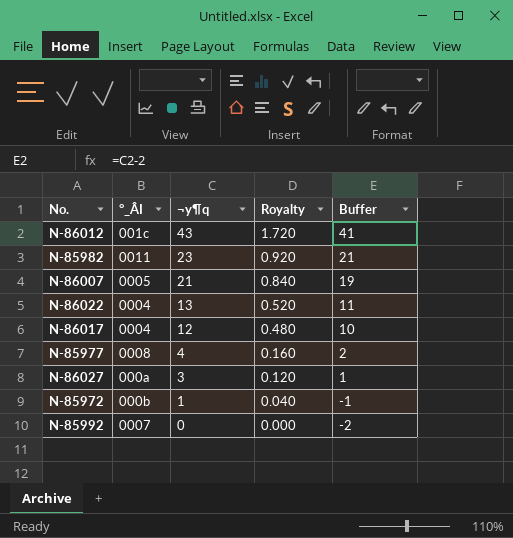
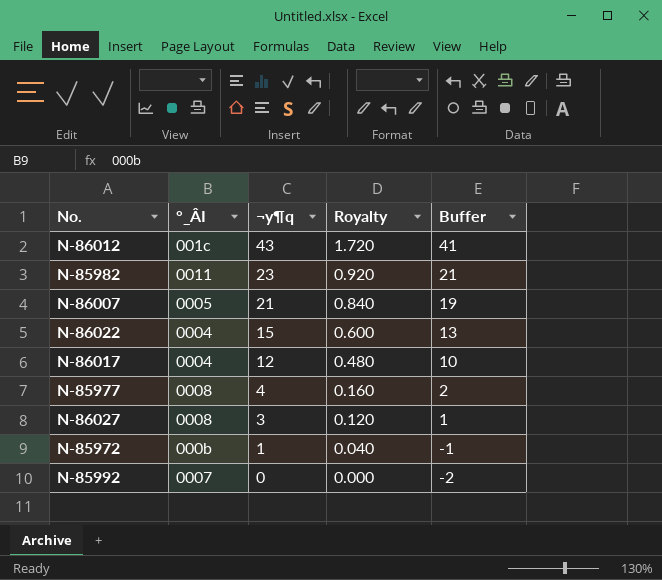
N-86022 | ¬y¶q: 13 -> 15
N-86022 | Royalty: 0.520 -> 0.600
N-86022 | Buffer: 11 -> 13
N-86027 | °_ÂI: 000a -> 0008

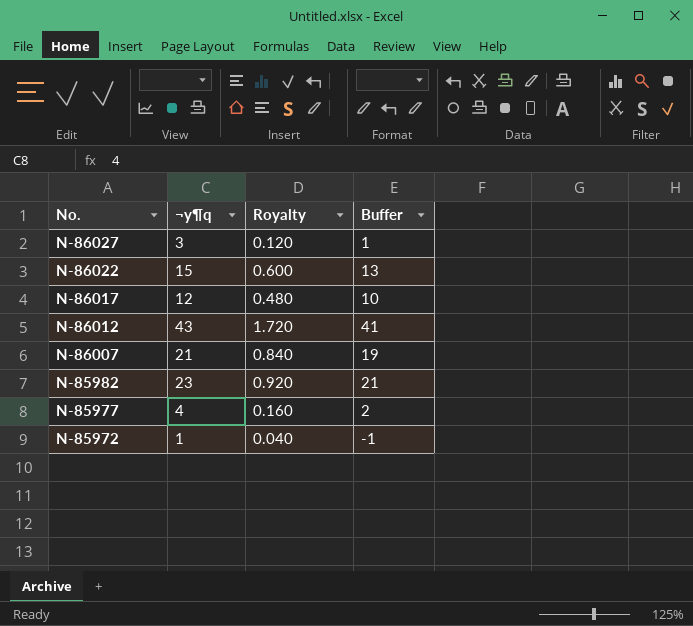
row order: ¬y¶q descending -> No. descending
column °_ÂI | position: 2 -> none
row N-85992: 0007 | 0 | 0.000 | -2 -> none

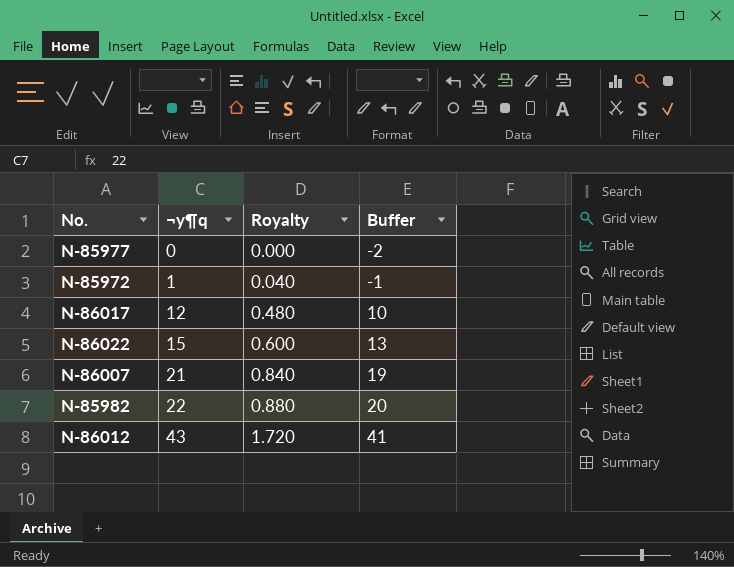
row order: No. descending -> ¬y¶q ascending
row N-86027: 3 | 0.120 | 1 -> none
N-85977 | ¬y¶q: 4 -> 0
N-85977 | Royalty: 0.160 -> 0.000
N-85977 | Buffer: 2 -> -2
N-85982 | ¬y¶q: 23 -> 22
N-85982 | Royalty: 0.920 -> 0.880
N-85982 | Buffer: 21 -> 20

